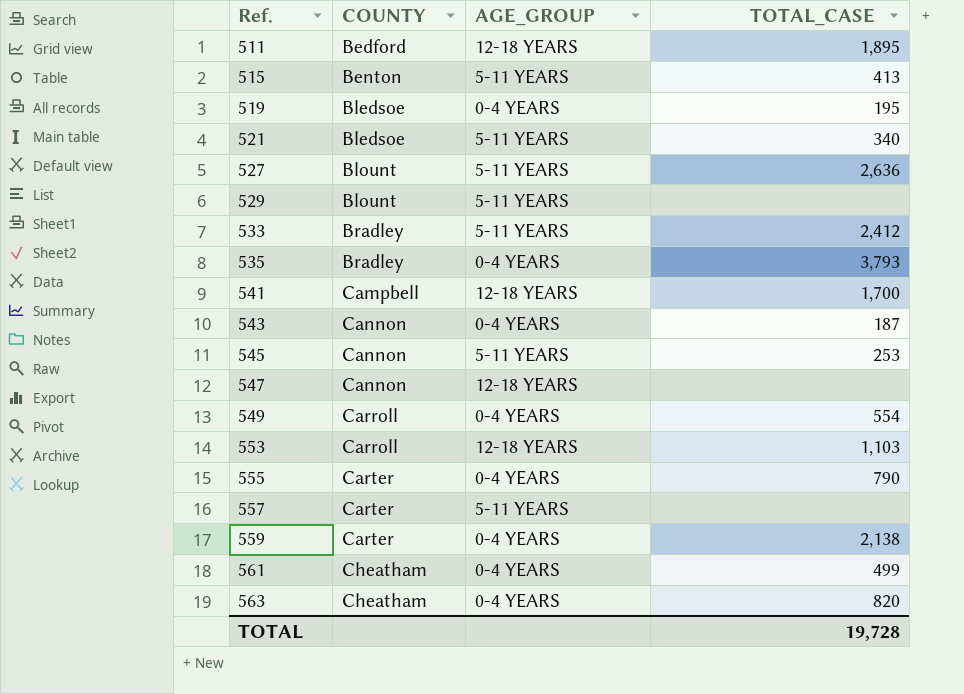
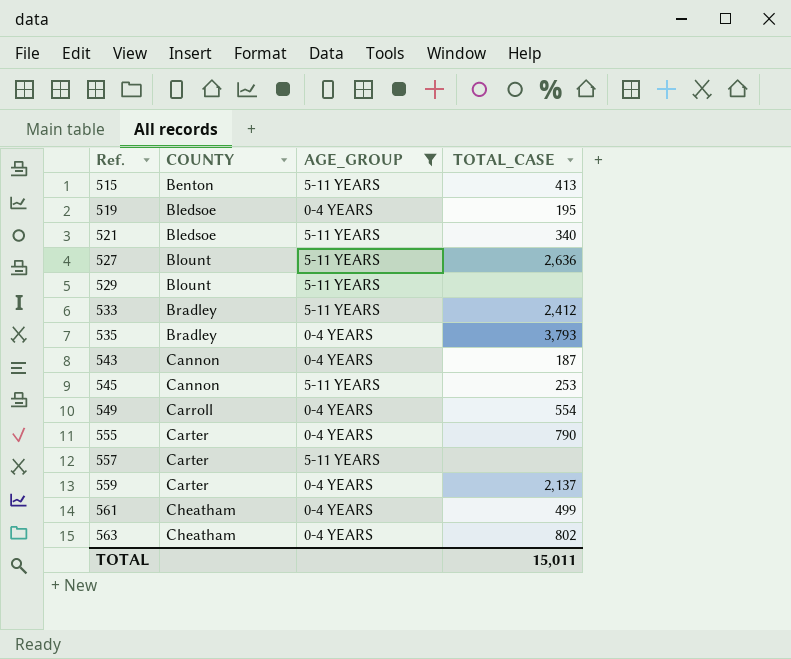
filter: none -> AGE_GROUP != 12-18 YEARS
559 | TOTAL_CASE: 2,138 -> 2,137
563 | TOTAL_CASE: 820 -> 802
TOTAL | TOTAL_CASE: 19,728 -> 15,011

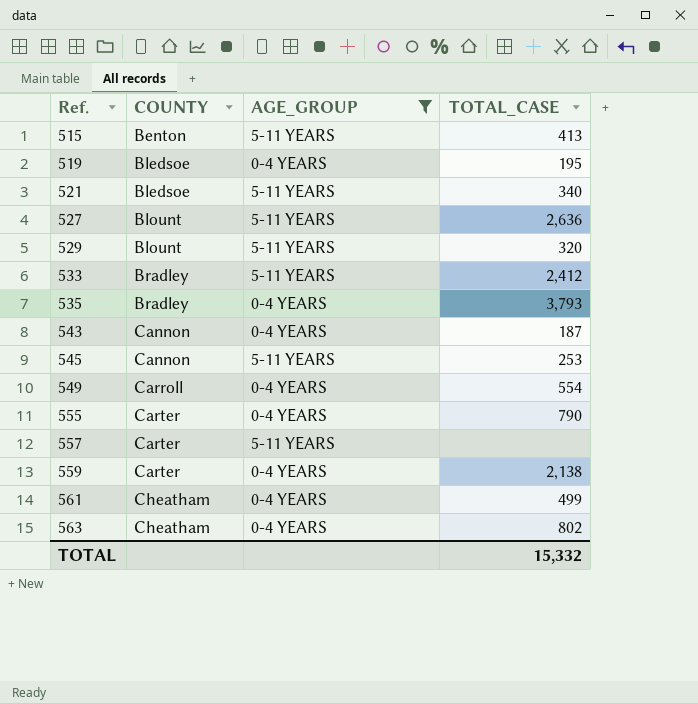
529 | TOTAL_CASE: none -> 320
559 | TOTAL_CASE: 2,137 -> 2,138
TOTAL | TOTAL_CASE: 15,011 -> 15,332

